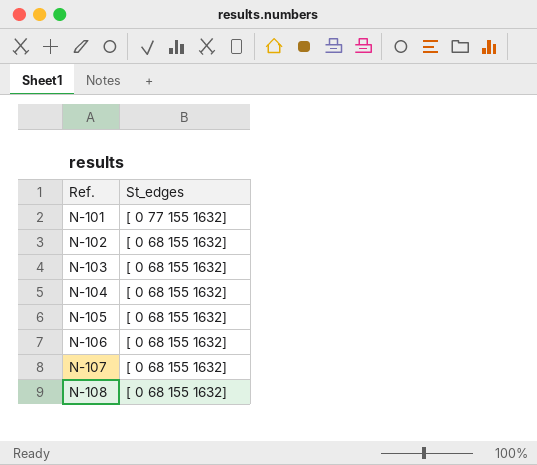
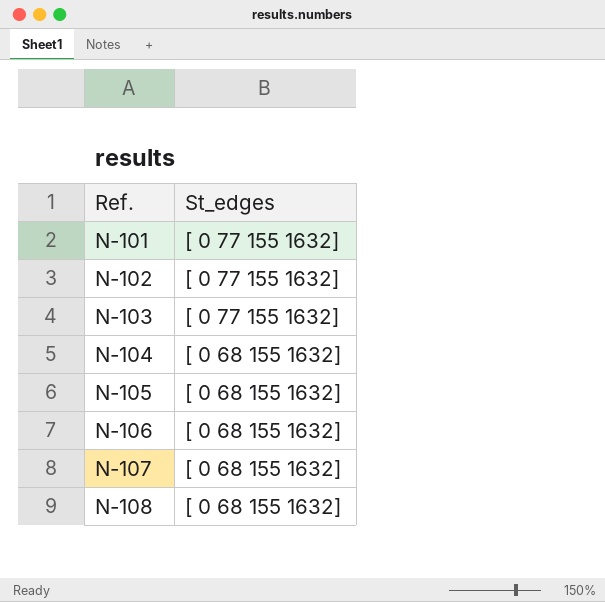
N-102 | St_edges: [ 0 68 155 1632] -> [ 0 77 155 1632]
N-103 | St_edges: [ 0 68 155 1632] -> [ 0 77 155 1632]

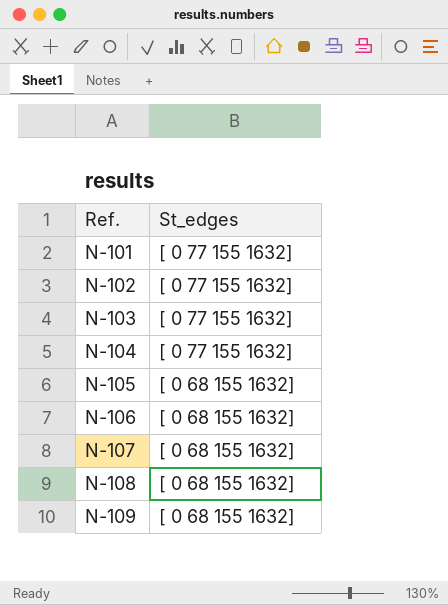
N-104 | St_edges: [ 0 68 155 1632] -> [ 0 77 155 1632]
row N-109: none -> [ 0 68 155 1632]

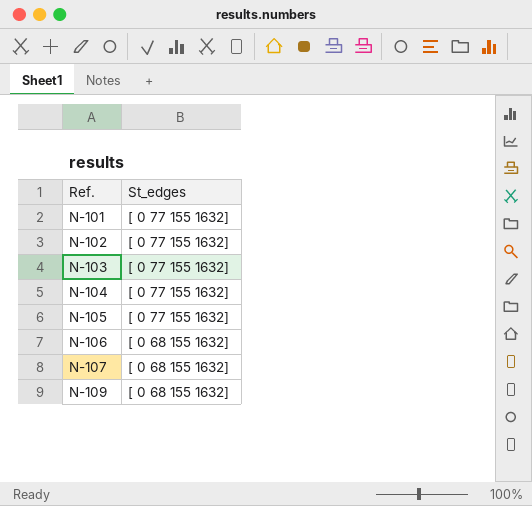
row N-108: [ 0 68 155 1632] -> none
N-105 | St_edges: [ 0 68 155 1632] -> [ 0 77 155 1632]

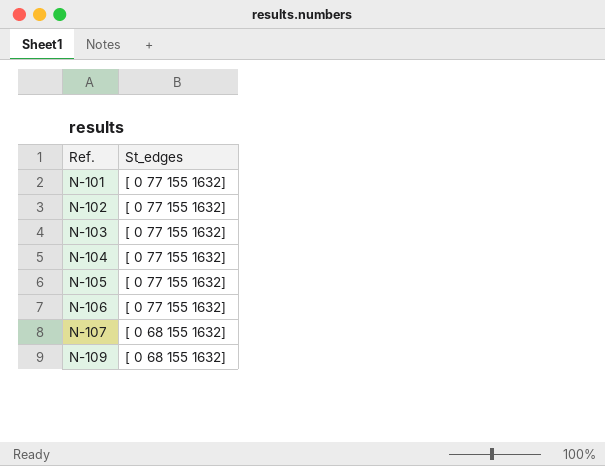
N-106 | St_edges: [ 0 68 155 1632] -> [ 0 77 155 1632]

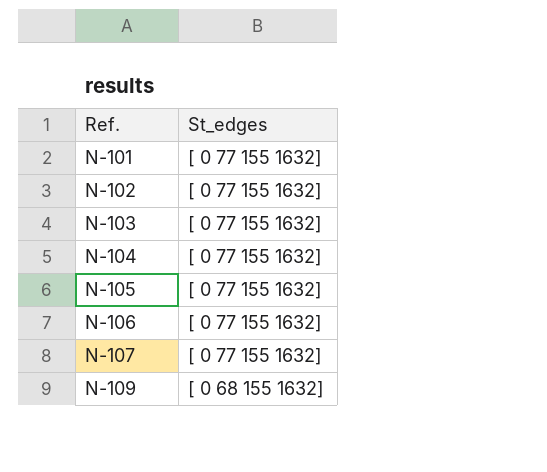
N-107 | St_edges: [ 0 68 155 1632] -> [ 0 77 155 1632]

